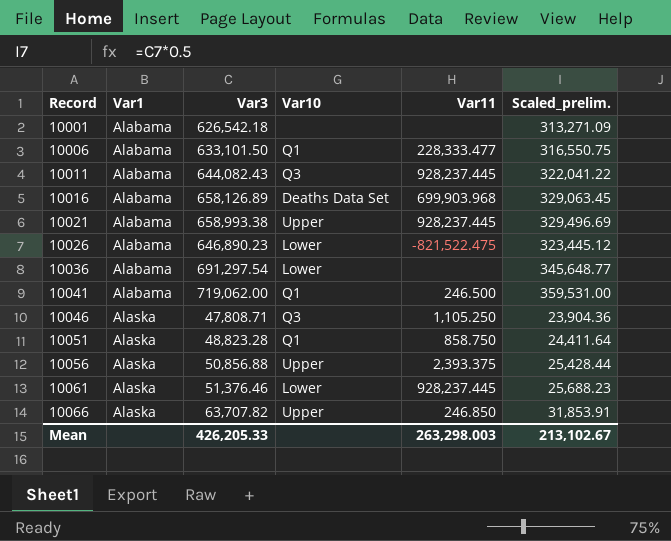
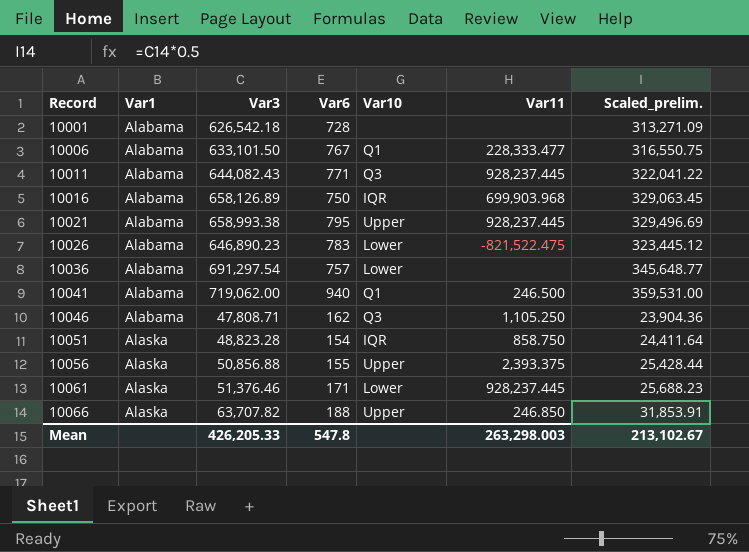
column Var6 | position: none -> 4
10016 | Var10: Deaths Data Set -> IQR
10046 | Var1: Alaska -> Alabama
10051 | Var10: Q1 -> IQR

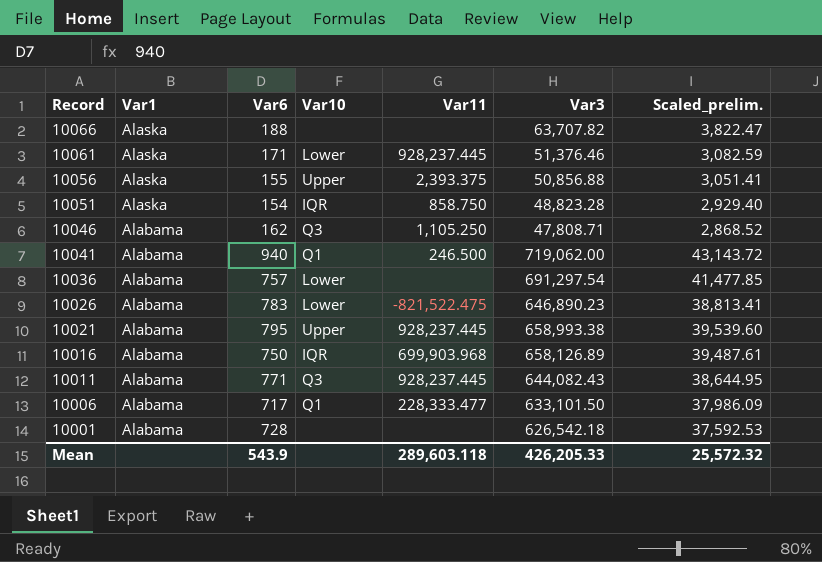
row order: Record ascending -> Record descending
column Var3 | position: 3 -> 6
column Scaled_prelim. | formula: [Var3] * 0.5 -> [Var3] * 0.06
10066 | Var10: Upper -> none
10066 | Var11: 246.850 -> none
10006 | Var6: 767 -> 717
Mean | Var6: 547.8 -> 543.9
Mean | Var11: 263,298.003 -> 289,603.118
Mean | Scaled_prelim.: 213,102.67 -> 25,572.32

